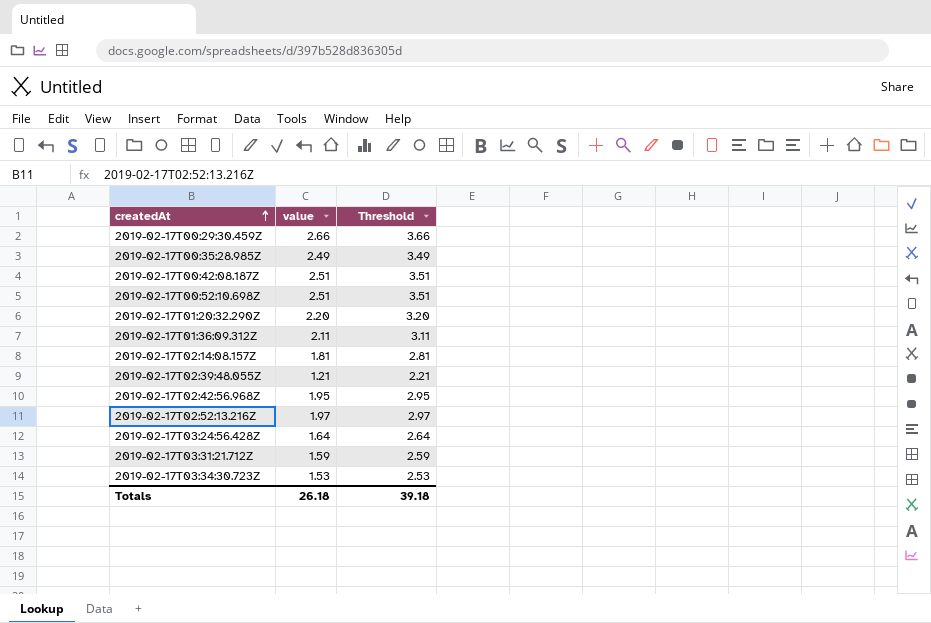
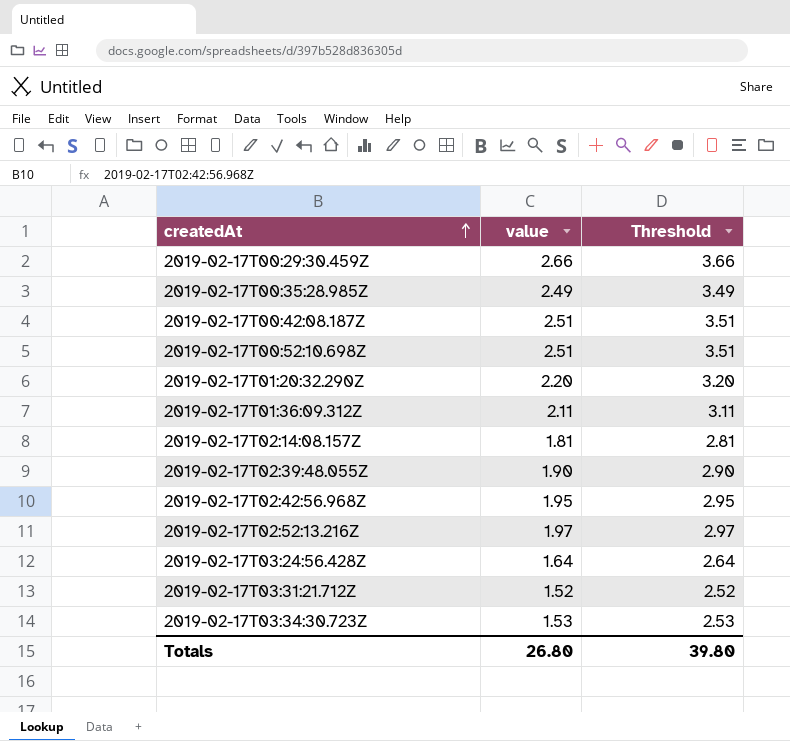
2019-02-17T02:39:48.055Z | value: 1.21 -> 1.90
2019-02-17T02:39:48.055Z | Threshold: 2.21 -> 2.90
2019-02-17T03:31:21.712Z | value: 1.59 -> 1.52
2019-02-17T03:31:21.712Z | Threshold: 2.59 -> 2.52
Totals | value: 26.18 -> 26.80
Totals | Threshold: 39.18 -> 39.80

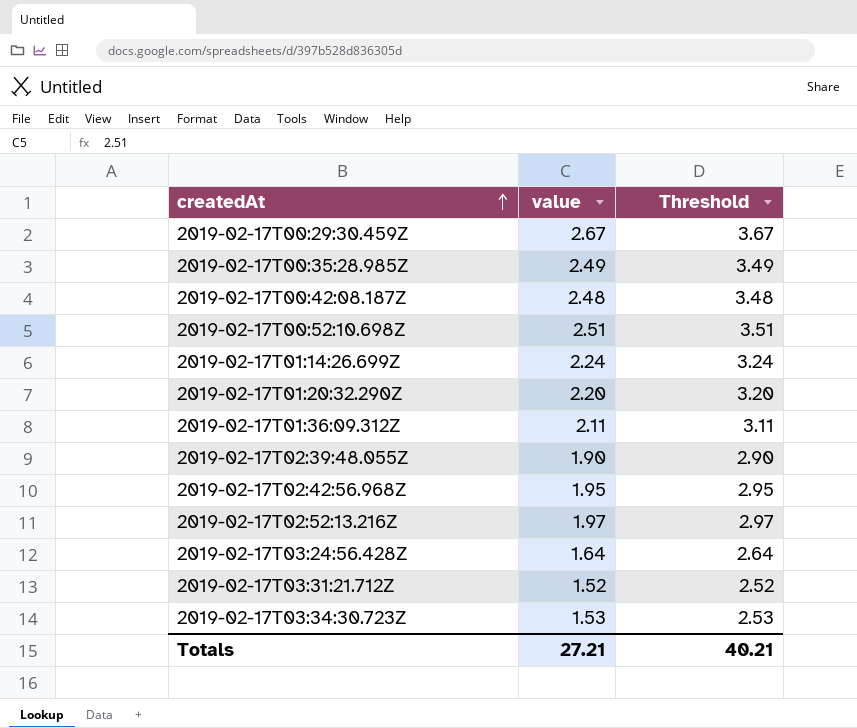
row 2019-02-17T02:14:08.157Z: 1.81 | 2.81 -> none
2019-02-17T00:29:30.459Z | value: 2.66 -> 2.67
2019-02-17T00:29:30.459Z | Threshold: 3.66 -> 3.67
2019-02-17T00:42:08.187Z | value: 2.51 -> 2.48
2019-02-17T00:42:08.187Z | Threshold: 3.51 -> 3.48
row 2019-02-17T01:14:26.699Z: none -> 2.24 | 3.24
Totals | value: 26.80 -> 27.21
Totals | Threshold: 39.80 -> 40.21

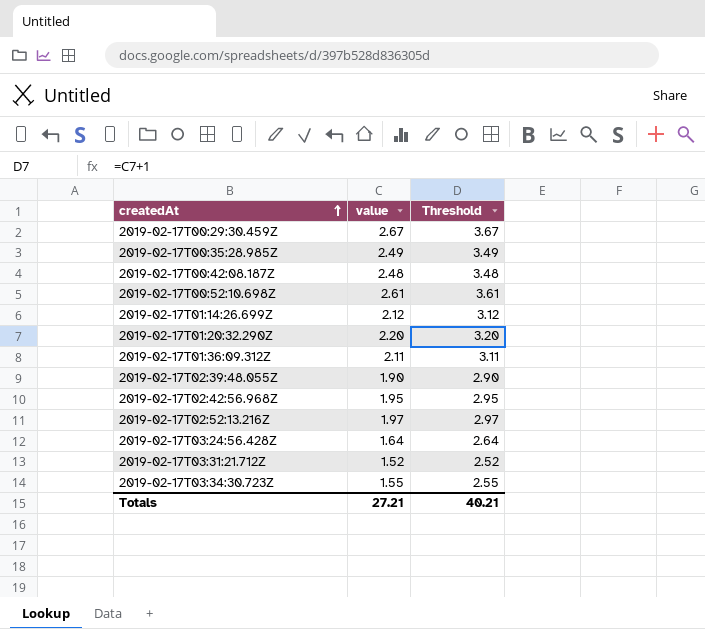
2019-02-17T00:52:10.698Z | value: 2.51 -> 2.61
2019-02-17T00:52:10.698Z | Threshold: 3.51 -> 3.61
2019-02-17T01:14:26.699Z | value: 2.24 -> 2.12
2019-02-17T01:14:26.699Z | Threshold: 3.24 -> 3.12
2019-02-17T03:34:30.723Z | value: 1.53 -> 1.55
2019-02-17T03:34:30.723Z | Threshold: 2.53 -> 2.55

